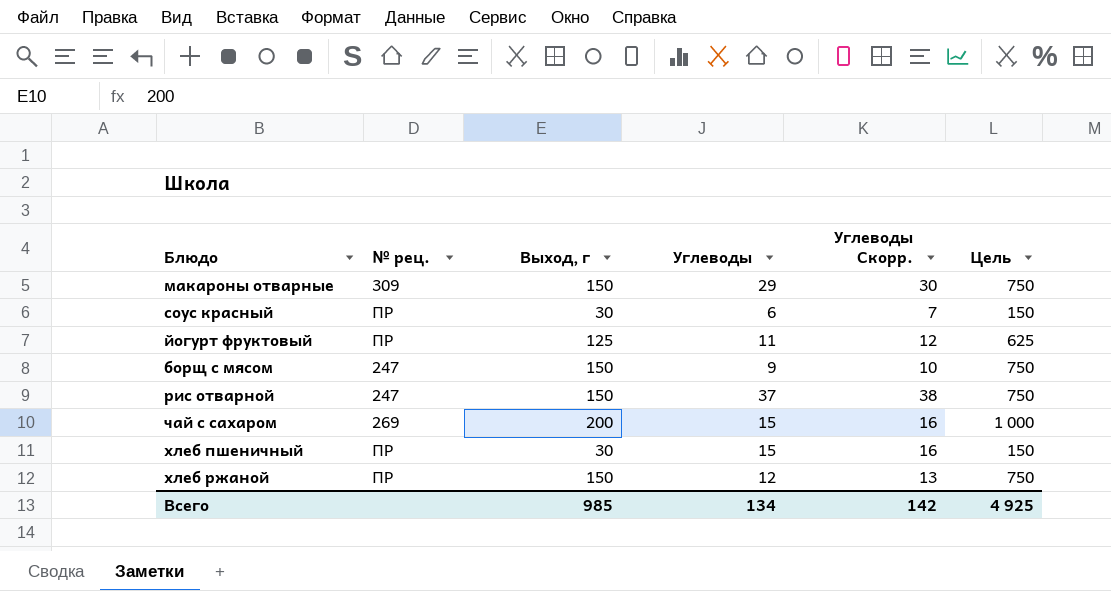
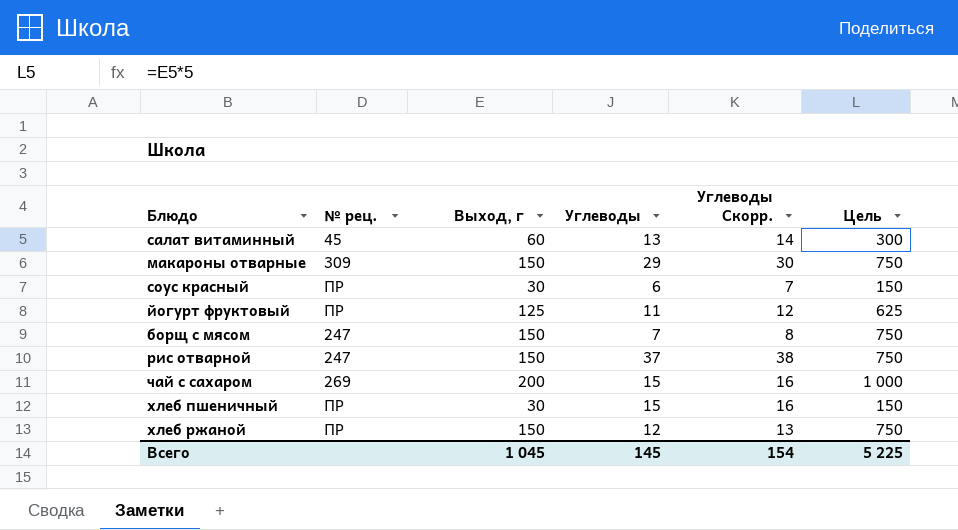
row салат витаминный: none -> 45 | 60 | 13 | 14 | 300
борщ с мясом | Углеводы: 9 -> 7
борщ с мясом | Углеводы Скорр.: 10 -> 8
Всего | Выход, г: 985 -> 1 045
Всего | Углеводы: 134 -> 145
Всего | Углеводы Скорр.: 142 -> 154
Всего | Цель: 4 925 -> 5 225

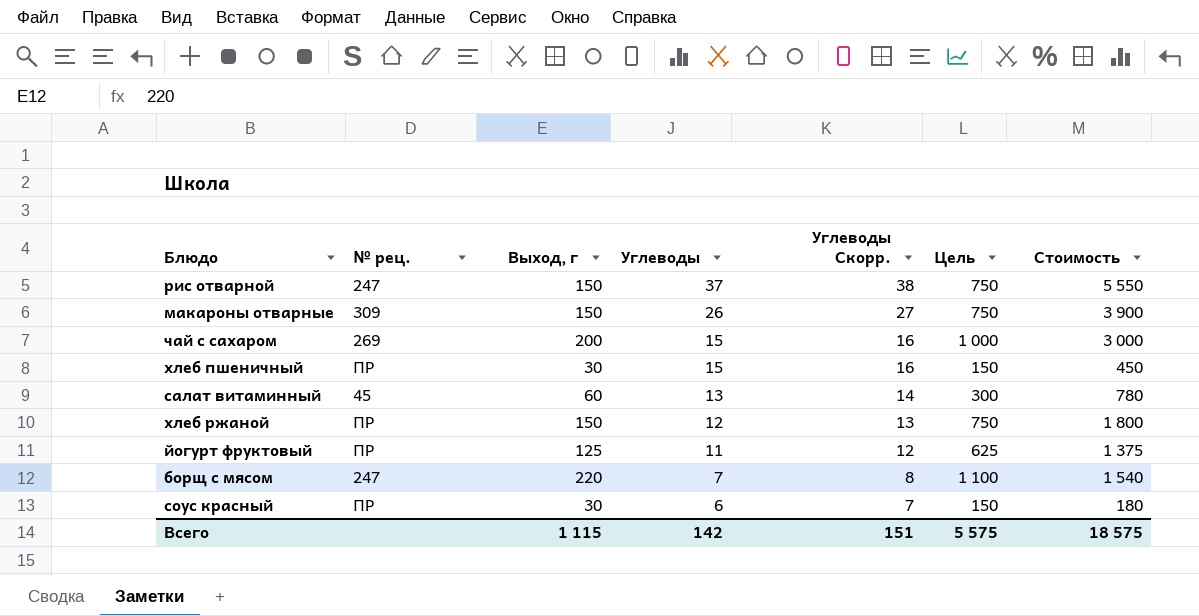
row order: none -> Углеводы descending
column Стоимость | formula: none -> [Выход, г] * [Углеводы]
макароны отварные | Углеводы: 29 -> 26
макароны отварные | Углеводы Скорр.: 30 -> 27
борщ с мясом | Выход, г: 150 -> 220
борщ с мясом | Цель: 750 -> 1 100
Всего | Выход, г: 1 045 -> 1 115
Всего | Углеводы: 145 -> 142
Всего | Углеводы Скорр.: 154 -> 151
Всего | Цель: 5 225 -> 5 575

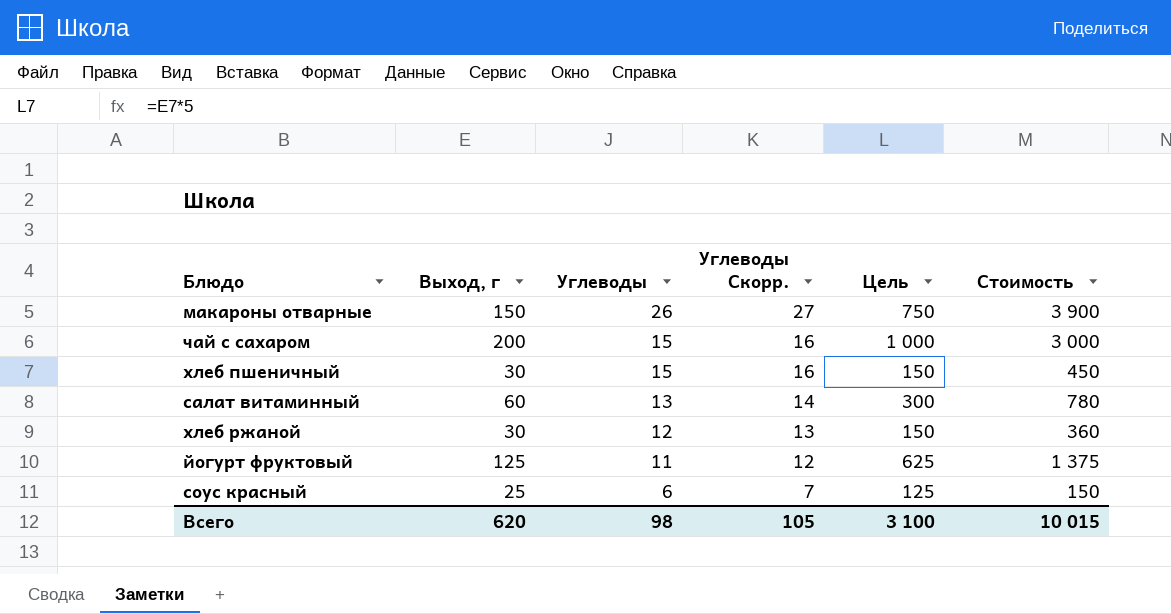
column № рец. | position: 2 -> none
row рис отварной: 247 | 150 | 37 | 38 | 750 | 5 550 -> none
row борщ с мясом: 247 | 220 | 7 | 8 | 1 100 | 1 540 -> none
хлеб ржаной | Выход, г: 150 -> 30
хлеб ржаной | Цель: 750 -> 150
хлеб ржаной | Стоимость: 1 800 -> 360
соус красный | Выход, г: 30 -> 25
соус красный | Цель: 150 -> 125
соус красный | Стоимость: 180 -> 150
Всего | Выход, г: 1 115 -> 620
Всего | Углеводы: 142 -> 98
Всего | Углеводы Скорр.: 151 -> 105
Всего | Цель: 5 575 -> 3 100
Всего | Стоимость: 18 575 -> 10 015

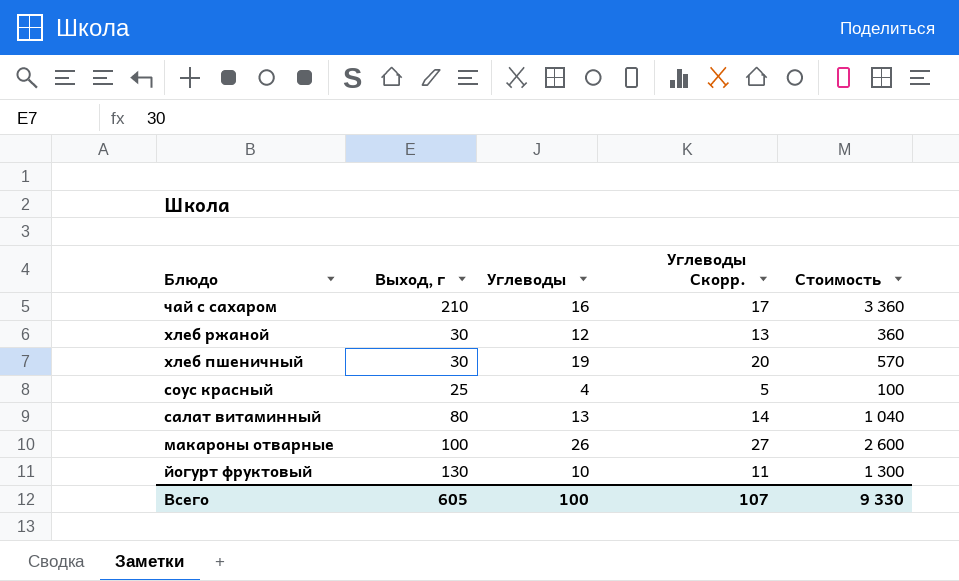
row order: Углеводы descending -> Блюдо descending
column Цель | formula: [Выход, г] * 5 -> none
чай с сахаром | Выход, г: 200 -> 210
чай с сахаром | Углеводы: 15 -> 16
чай с сахаром | Углеводы Скорр.: 16 -> 17
чай с сахаром | Стоимость: 3 000 -> 3 360
хлеб пшеничный | Углеводы: 15 -> 19
хлеб пшеничный | Углеводы Скорр.: 16 -> 20
хлеб пшеничный | Стоимость: 450 -> 570
соус красный | Углеводы: 6 -> 4
соус красный | Углеводы Скорр.: 7 -> 5
соус красный | Стоимость: 150 -> 100
салат витаминный | Выход, г: 60 -> 80
салат витаминный | Стоимость: 780 -> 1 040
макароны отварные | Выход, г: 150 -> 100
макароны отварные | Стоимость: 3 900 -> 2 600
йогурт фруктовый | Выход, г: 125 -> 130
йогурт фруктовый | Углеводы: 11 -> 10
йогурт фруктовый | Углеводы Скорр.: 12 -> 11
йогурт фруктовый | Стоимость: 1 375 -> 1 300
Всего | Выход, г: 620 -> 605
Всего | Углеводы: 98 -> 100
Всего | Углеводы Скорр.: 105 -> 107
Всего | Стоимость: 10 015 -> 9 330

